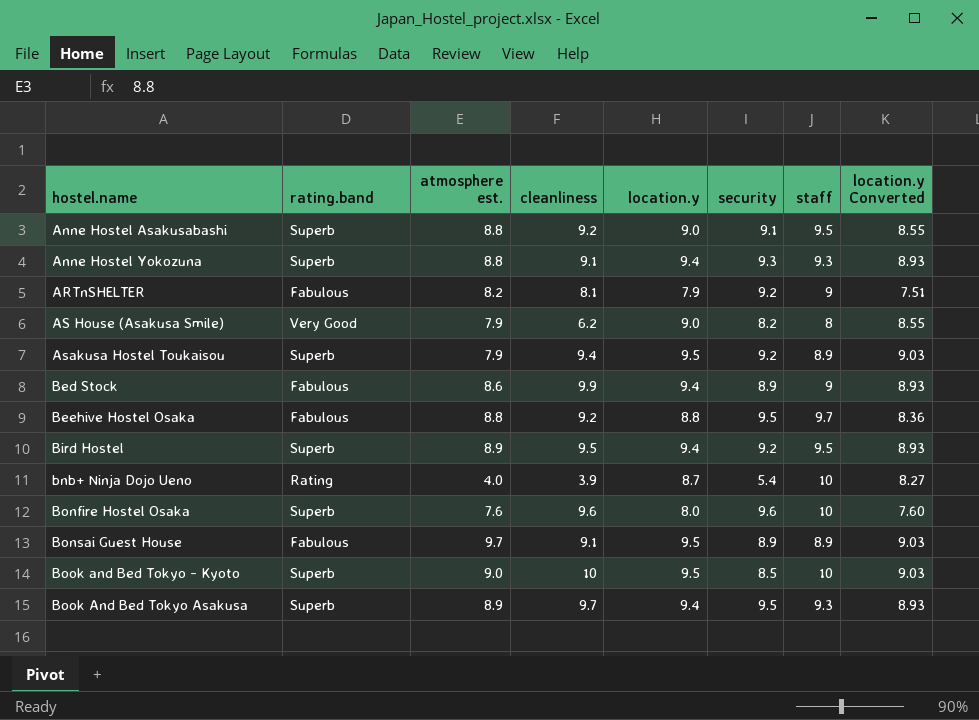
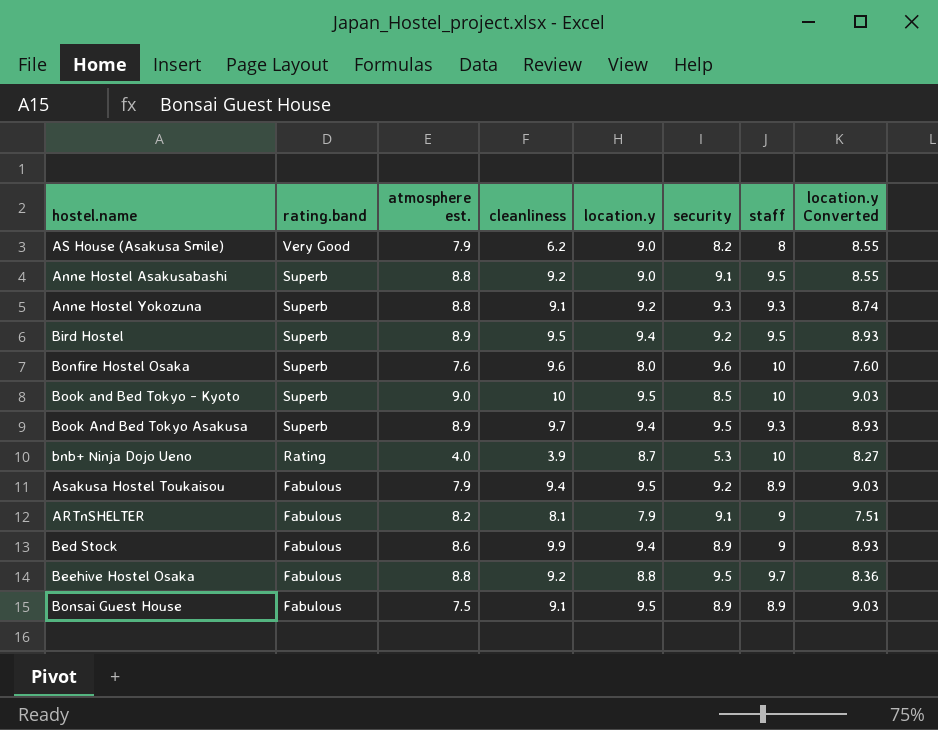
row order: hostel.name ascending -> rating.band descending
Anne Hostel Yokozuna | location.y: 9.4 -> 9.2
Anne Hostel Yokozuna | location.y Converted: 8.93 -> 8.74
bnb+ Ninja Dojo Ueno | security: 5.4 -> 5.3
Asakusa Hostel Toukaisou | rating.band: Superb -> Fabulous
ARTnSHELTER | security: 9.2 -> 9.1
Bonsai Guest House | atmosphere est.: 9.7 -> 7.5

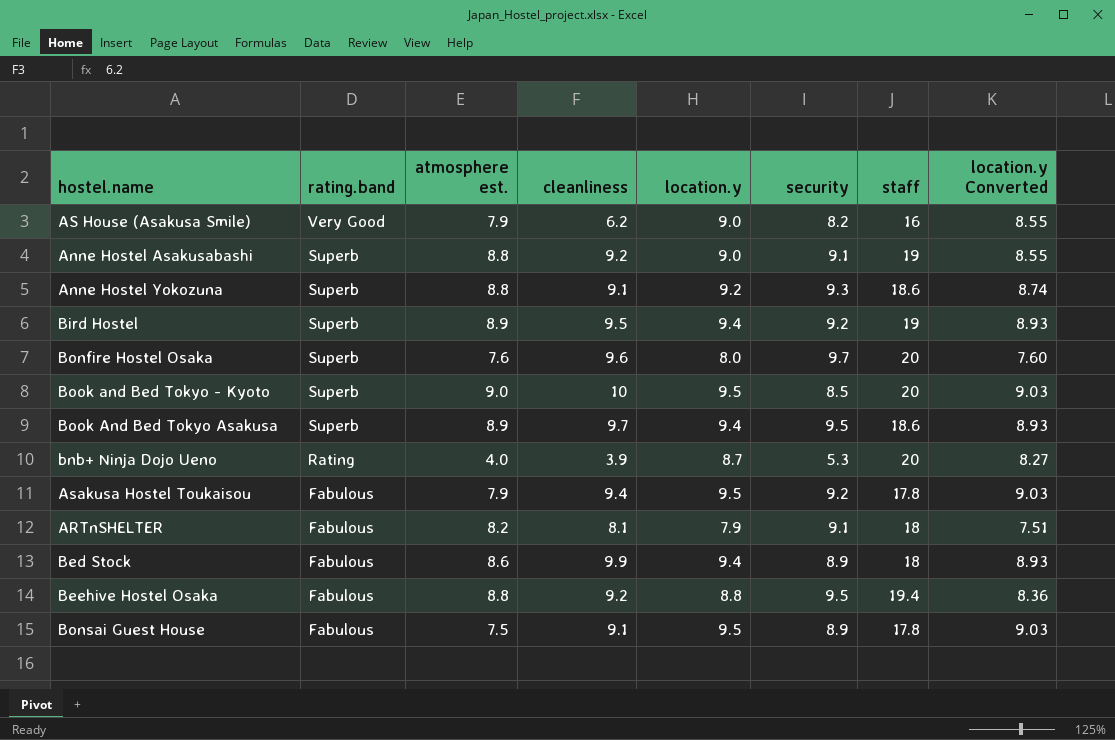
AS House (Asakusa Smile) | staff: 8 -> 16
Anne Hostel Asakusabashi | staff: 9.5 -> 19
Anne Hostel Yokozuna | staff: 9.3 -> 18.6
Bird Hostel | staff: 9.5 -> 19
Bonfire Hostel Osaka | security: 9.6 -> 9.7
Bonfire Hostel Osaka | staff: 10 -> 20
Book and Bed Tokyo - Kyoto | staff: 10 -> 20
Book And Bed Tokyo Asakusa | staff: 9.3 -> 18.6
bnb+ Ninja Dojo Ueno | staff: 10 -> 20
Asakusa Hostel Toukaisou | staff: 8.9 -> 17.8
ARTnSHELTER | staff: 9 -> 18
Bed Stock | staff: 9 -> 18
Beehive Hostel Osaka | staff: 9.7 -> 19.4
Bonsai Guest House | staff: 8.9 -> 17.8

